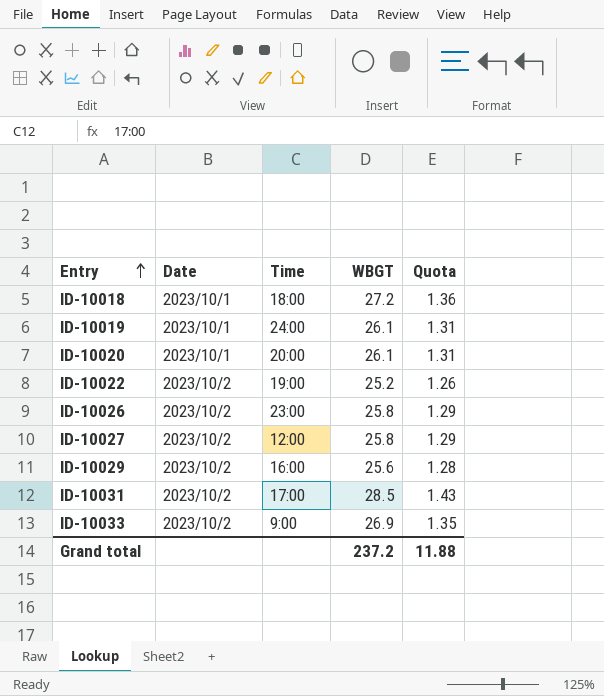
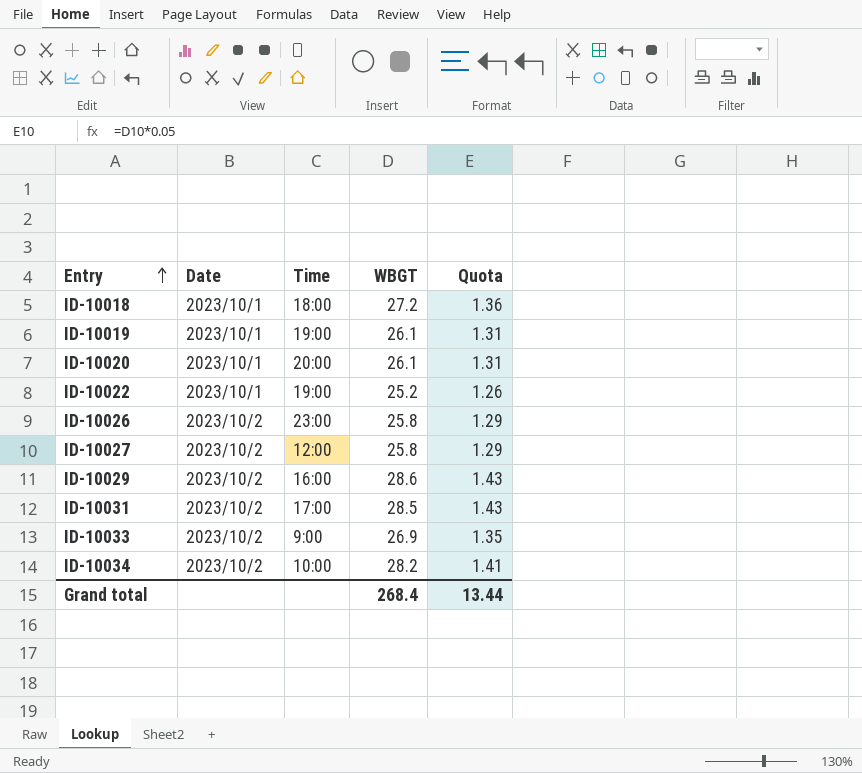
ID-10019 | Time: 24:00 -> 19:00
ID-10022 | Date: 2023/10/2 -> 2023/10/1
ID-10029 | WBGT: 25.6 -> 28.6
ID-10029 | Quota: 1.28 -> 1.43
row ID-10034: none -> 2023/10/2 | 10:00 | 28.2 | 1.41
Grand total | WBGT: 237.2 -> 268.4
Grand total | Quota: 11.88 -> 13.44

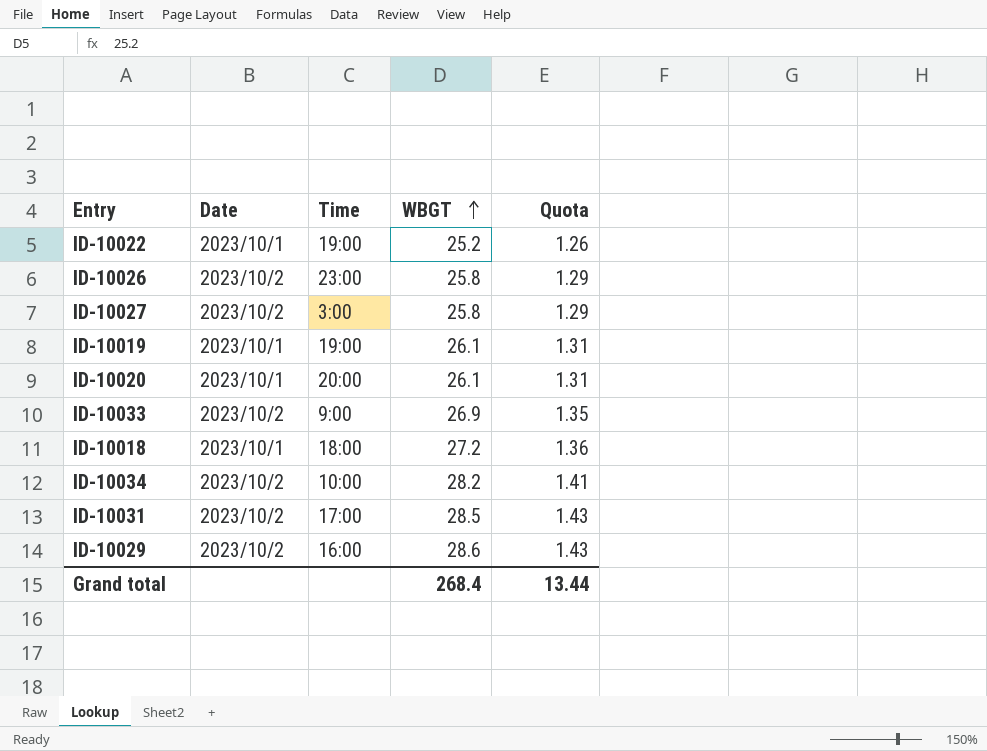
row order: Entry ascending -> WBGT ascending
ID-10027 | Time: 12:00 -> 3:00

